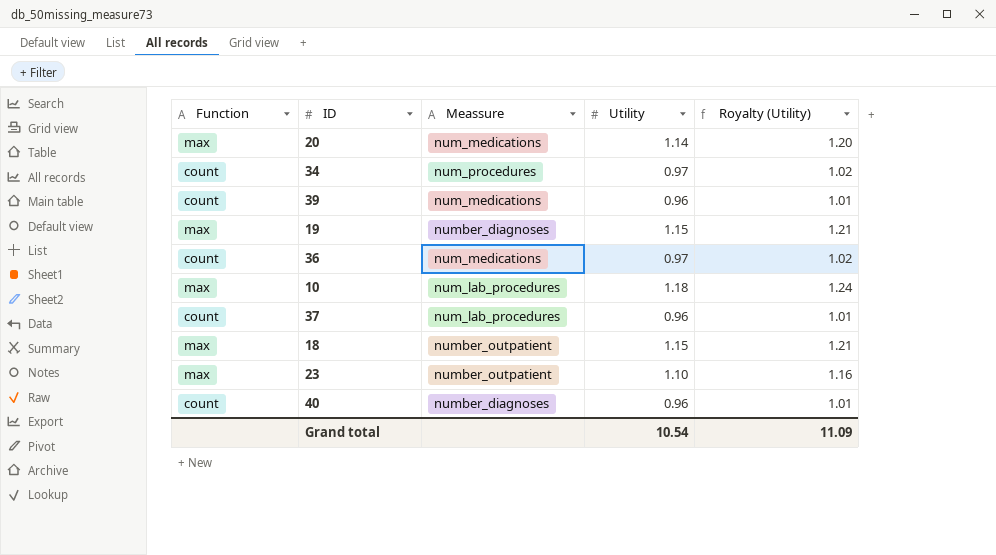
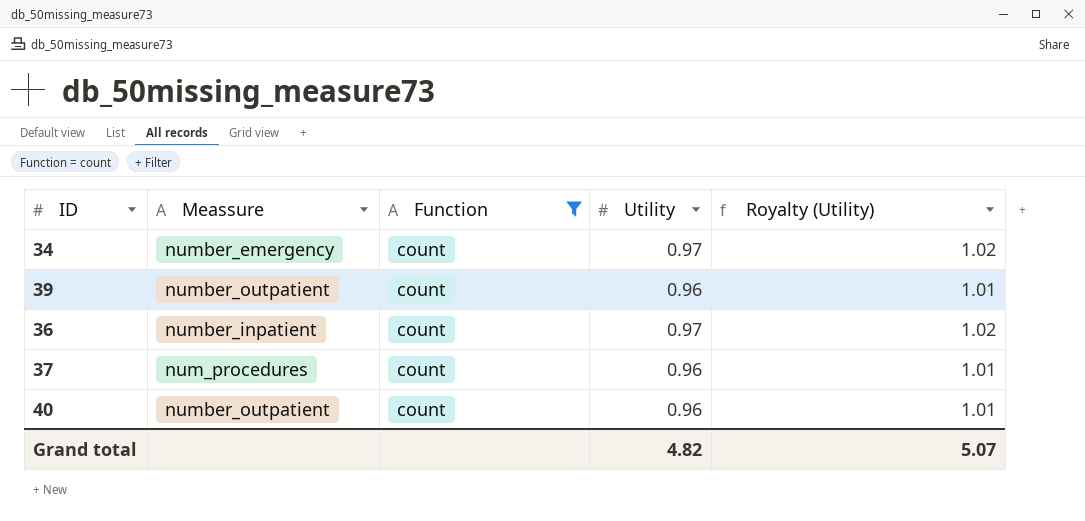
filter: none -> Function = count
column Function | position: 1 -> 3
34 | Meassure: num_procedures -> number_emergency
39 | Meassure: num_medications -> number_outpatient
36 | Meassure: num_medications -> number_inpatient
37 | Meassure: num_lab_procedures -> num_procedures
40 | Meassure: number_diagnoses -> number_outpatient
Grand total | Utility: 10.54 -> 4.82
Grand total | Royalty (Utility): 11.09 -> 5.07

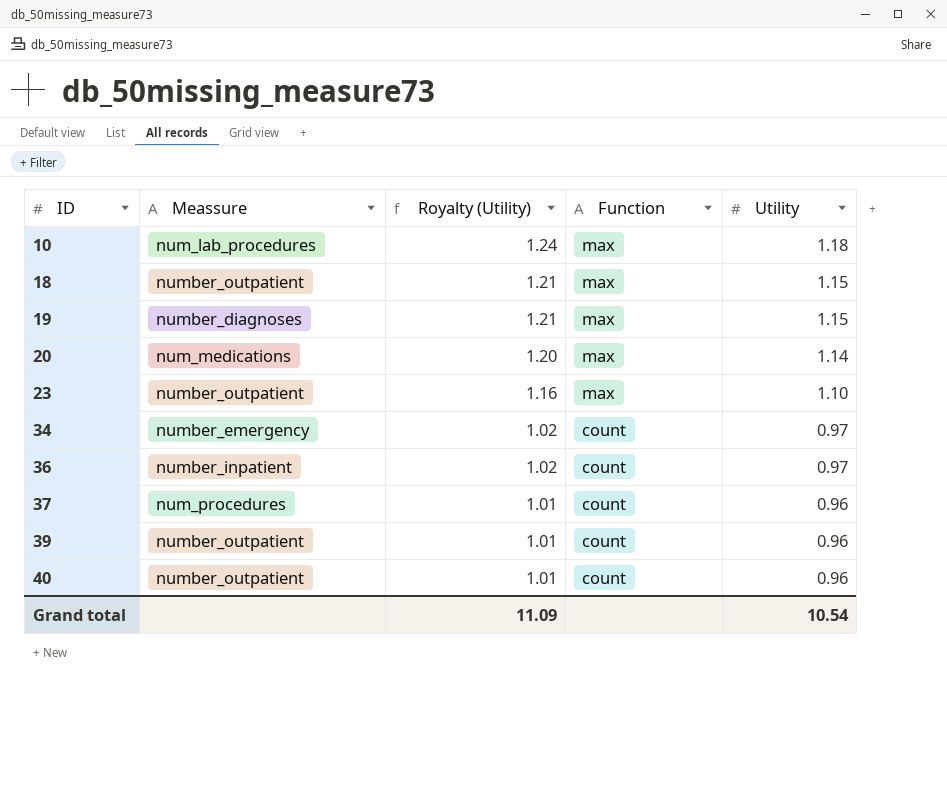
filter: Function = count -> none
row order: none -> ID ascending
column Royalty (Utility) | position: 5 -> 3
Grand total | Royalty (Utility): 5.07 -> 11.09
Grand total | Utility: 4.82 -> 10.54

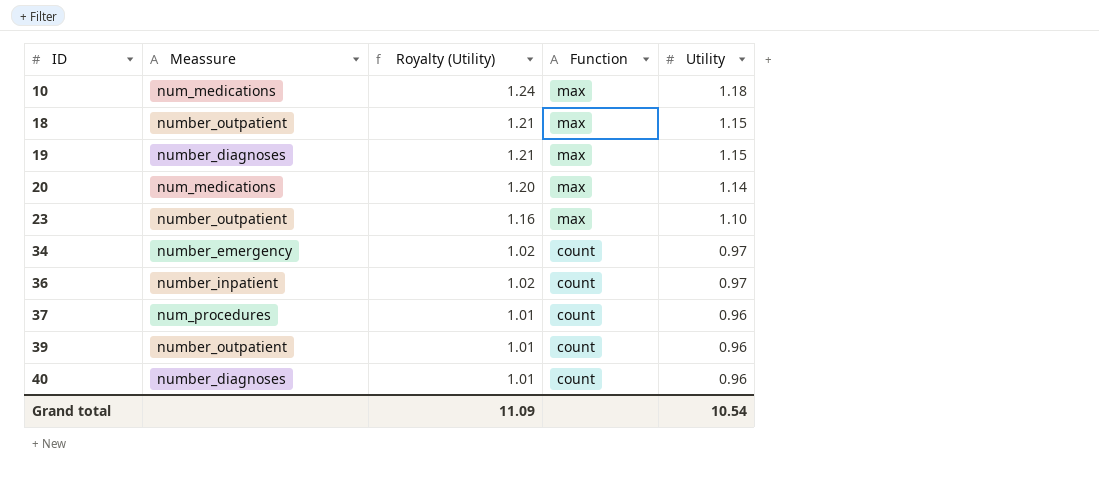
10 | Meassure: num_lab_procedures -> num_medications
40 | Meassure: number_outpatient -> number_diagnoses

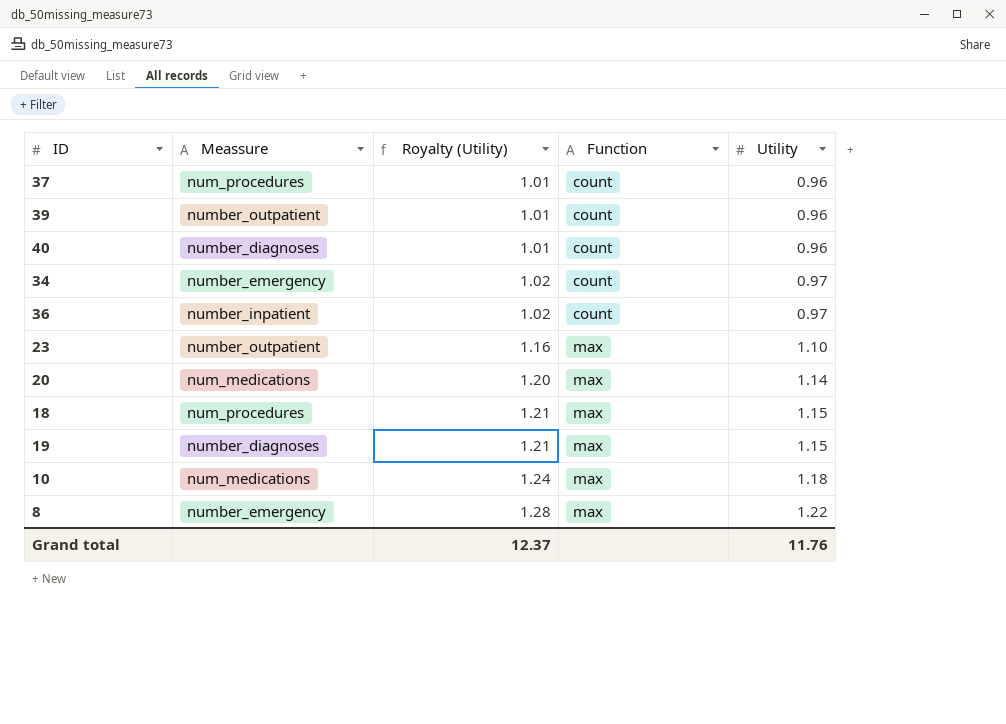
row order: ID ascending -> Royalty (Utility) ascending
18 | Meassure: number_outpatient -> num_procedures
row 8: none -> number_emergency | 1.28 | max | 1.22
Grand total | Royalty (Utility): 11.09 -> 12.37
Grand total | Utility: 10.54 -> 11.76

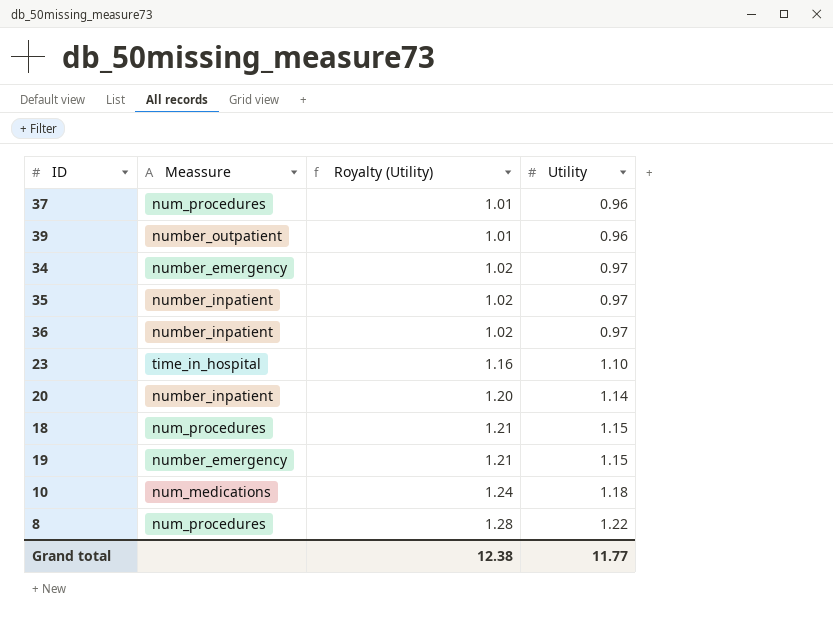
column Function | position: 4 -> none
row 40: number_diagnoses | 1.01 | count | 0.96 -> none
row 35: none -> number_inpatient | 1.02 | 0.97
23 | Meassure: number_outpatient -> time_in_hospital
20 | Meassure: num_medications -> number_inpatient
19 | Meassure: number_diagnoses -> number_emergency
8 | Meassure: number_emergency -> num_procedures
Grand total | Royalty (Utility): 12.37 -> 12.38
Grand total | Utility: 11.76 -> 11.77

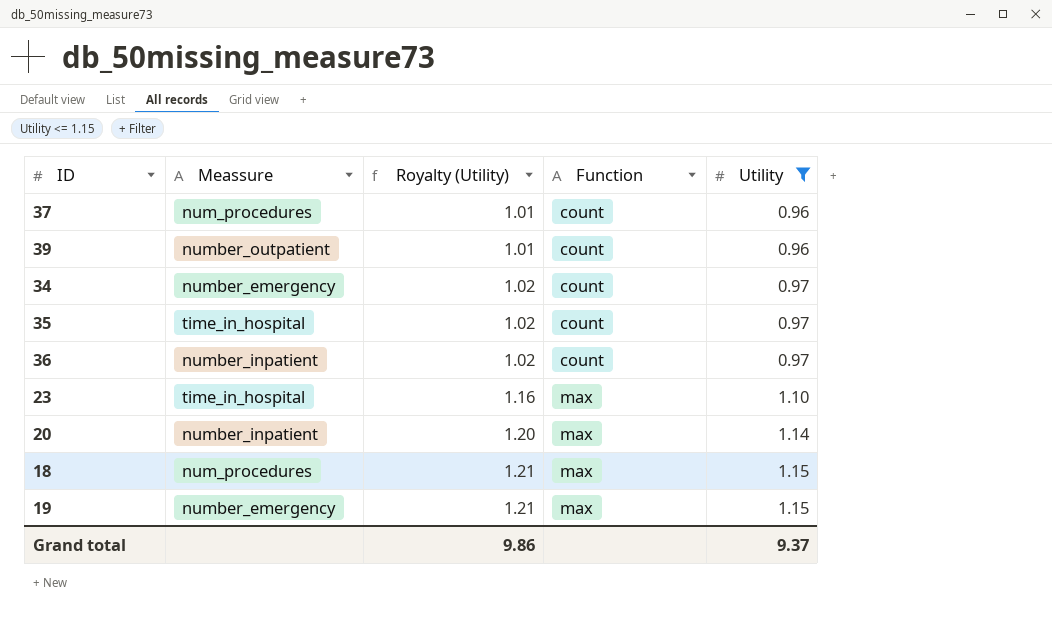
filter: none -> Utility <= 1.15
column Function | position: none -> 4
35 | Meassure: number_inpatient -> time_in_hospital
Grand total | Royalty (Utility): 12.38 -> 9.86
Grand total | Utility: 11.77 -> 9.37

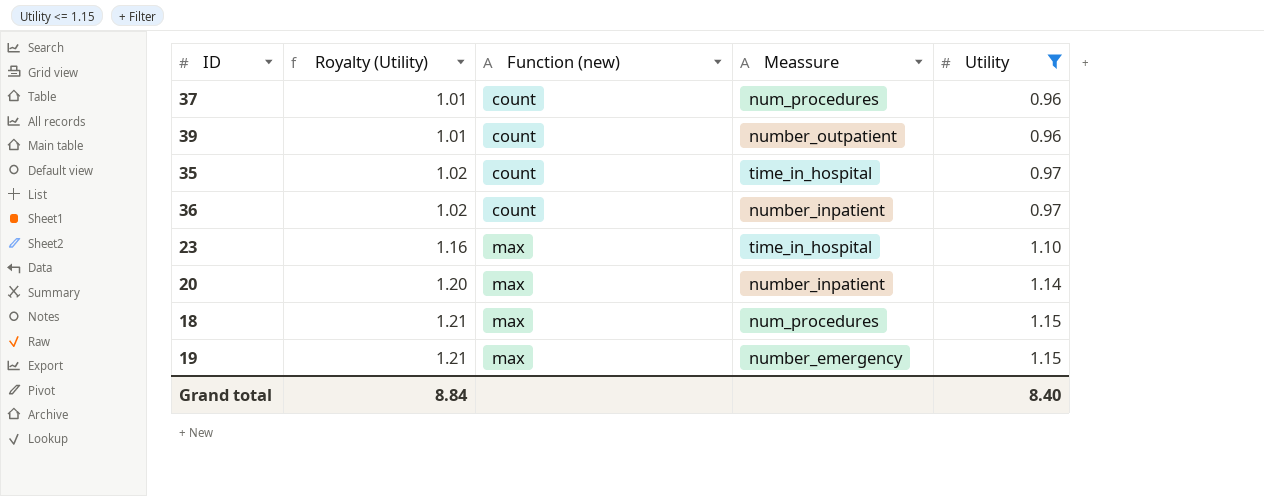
column name: Function -> Function (new)
column Meassure | position: 2 -> 4
row 34: number_emergency | 1.02 | count | 0.97 -> none
Grand total | Royalty (Utility): 9.86 -> 8.84
Grand total | Utility: 9.37 -> 8.40

